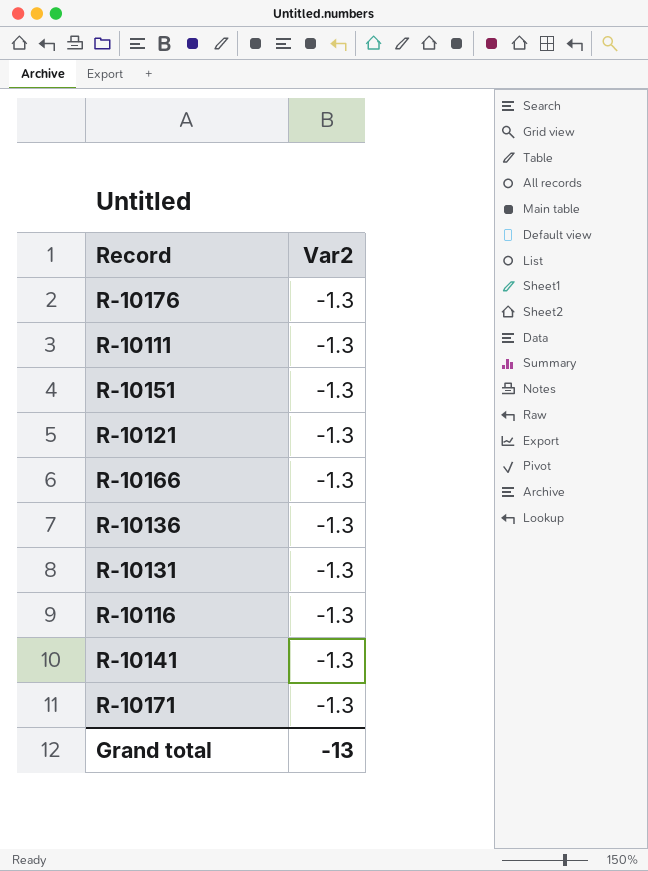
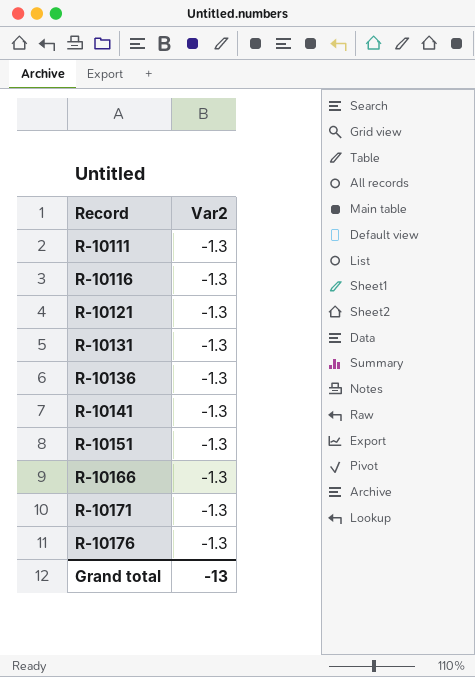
row order: none -> Record ascending

